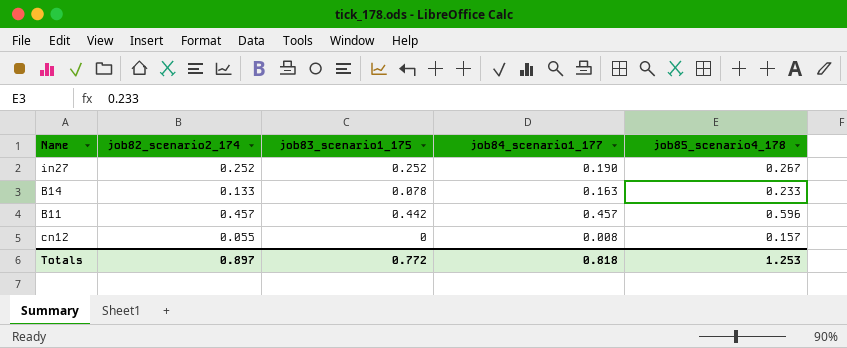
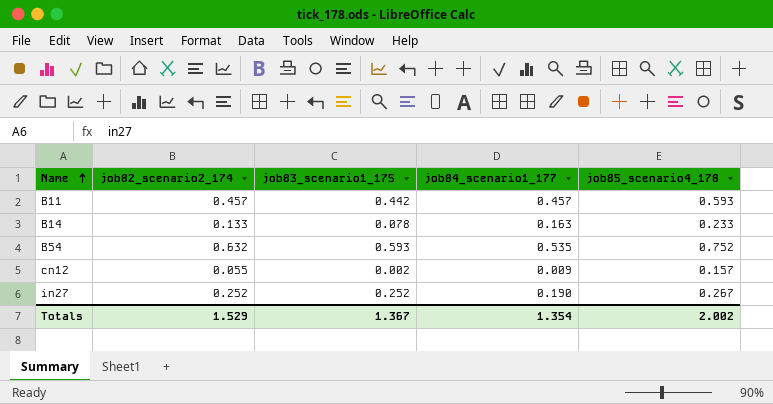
row order: none -> Name ascending
B11 | job85_scenario4_178: 0.596 -> 0.593
row B54: none -> 0.632 | 0.593 | 0.535 | 0.752
cn12 | job83_scenario1_175: 0 -> 0.002
cn12 | job84_scenario1_177: 0.008 -> 0.009
Totals | job82_scenario2_174: 0.897 -> 1.529
Totals | job83_scenario1_175: 0.772 -> 1.367
Totals | job84_scenario1_177: 0.818 -> 1.354
Totals | job85_scenario4_178: 1.253 -> 2.002

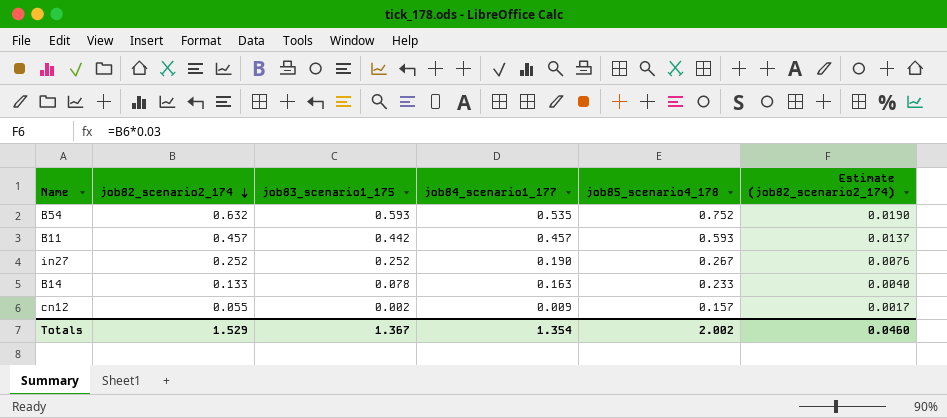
row order: Name ascending -> job82_scenario2_174 descending
column Estimate (job82_scenario2_174) | formula: none -> [job82_scenario2_174] * 0.03

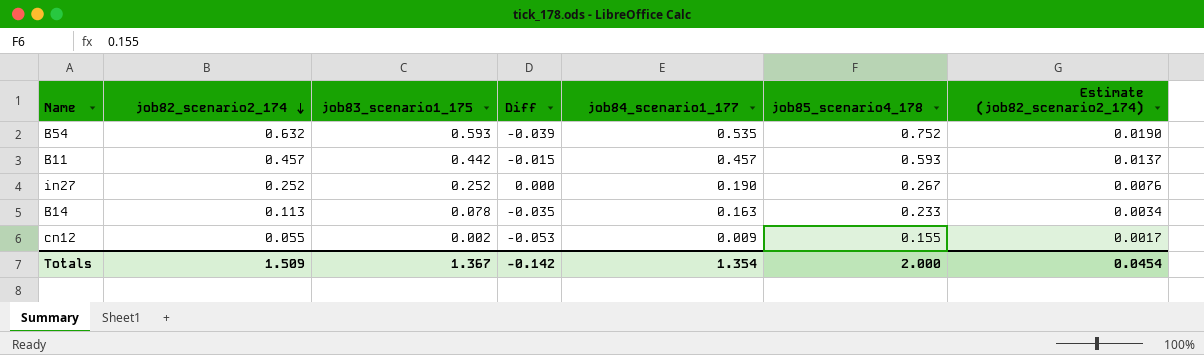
column Diff | formula: none -> [job83_scenario1_175] - [job82_scenario2_174]
B14 | job82_scenario2_174: 0.133 -> 0.113
B14 | Estimate (job82_scenario2_174): 0.0040 -> 0.0034
cn12 | job85_scenario4_178: 0.157 -> 0.155
Totals | job82_scenario2_174: 1.529 -> 1.509
Totals | job85_scenario4_178: 2.002 -> 2.000
Totals | Estimate (job82_scenario2_174): 0.0460 -> 0.0454

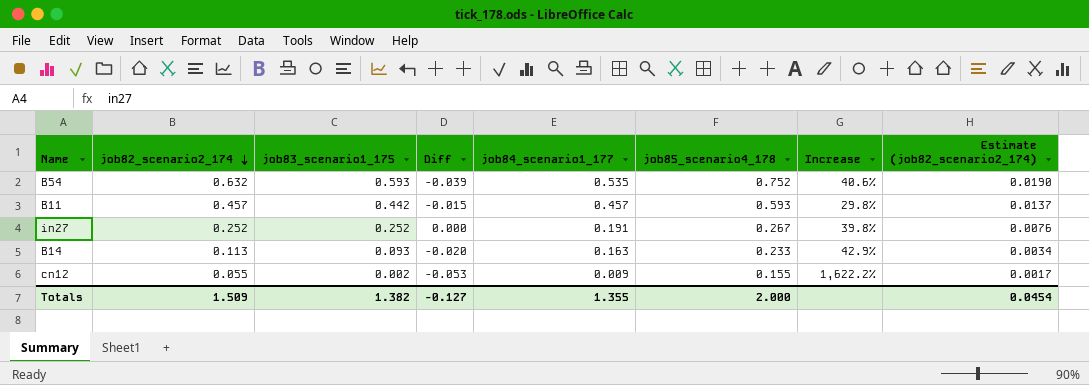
column Increase | formula: none -> ([job85_scenario4_178] - [job84_scenario1_177]) / [job84_scenario1_177]
in27 | job84_scenario1_177: 0.190 -> 0.191
B14 | job83_scenario1_175: 0.078 -> 0.093
B14 | Diff: -0.035 -> -0.020
Totals | job83_scenario1_175: 1.367 -> 1.382
Totals | Diff: -0.142 -> -0.127
Totals | job84_scenario1_177: 1.354 -> 1.355

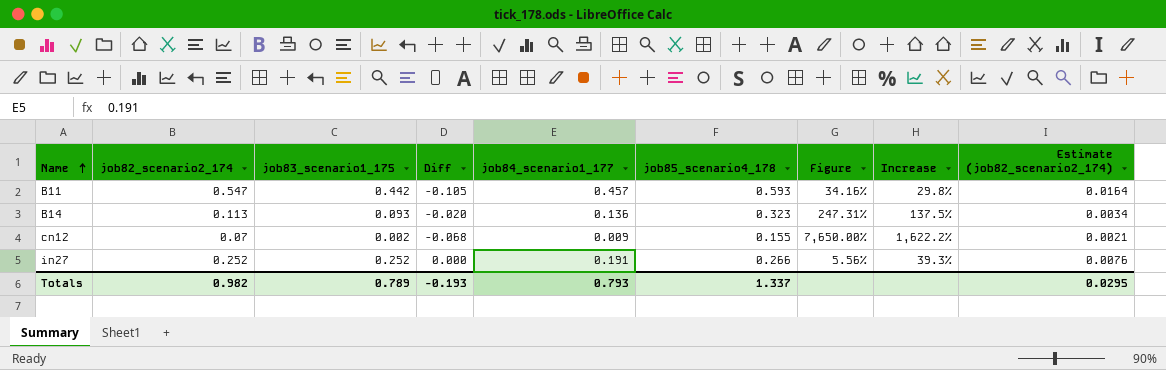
row order: job82_scenario2_174 descending -> Name ascending
column Figure | formula: none -> ([job85_scenario4_178] - [job83_scenario1_175]) / [job83_scenario1_175]
row B54: 0.632 | 0.593 | -0.039 | 0.535 | 0.752 | 40.6% | 0.0190 -> none
B11 | job82_scenario2_174: 0.457 -> 0.547
B11 | Diff: -0.015 -> -0.105
B11 | Estimate (job82_scenario2_174): 0.0137 -> 0.0164
B14 | job84_scenario1_177: 0.163 -> 0.136
B14 | job85_scenario4_178: 0.233 -> 0.323
B14 | Increase: 42.9% -> 137.5%
cn12 | job82_scenario2_174: 0.055 -> 0.07
cn12 | Diff: -0.053 -> -0.068
cn12 | Estimate (job82_scenario2_174): 0.0017 -> 0.0021
in27 | job85_scenario4_178: 0.267 -> 0.266
in27 | Increase: 39.8% -> 39.3%
Totals | job82_scenario2_174: 1.509 -> 0.982
Totals | job83_scenario1_175: 1.382 -> 0.789
Totals | Diff: -0.127 -> -0.193
Totals | job84_scenario1_177: 1.355 -> 0.793
Totals | job85_scenario4_178: 2.000 -> 1.337
Totals | Estimate (job82_scenario2_174): 0.0454 -> 0.0295

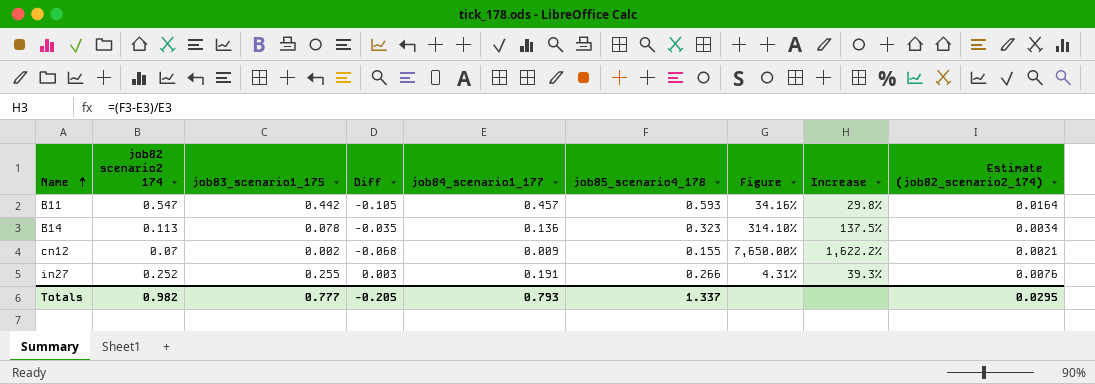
column name: job82_scenario2_174 -> job82 scenario2 174
B14 | job83_scenario1_175: 0.093 -> 0.078
B14 | Diff: -0.020 -> -0.035
B14 | Figure: 247.31% -> 314.10%
in27 | job83_scenario1_175: 0.252 -> 0.255
in27 | Diff: 0.000 -> 0.003
in27 | Figure: 5.56% -> 4.31%
Totals | job83_scenario1_175: 0.789 -> 0.777
Totals | Diff: -0.193 -> -0.205

